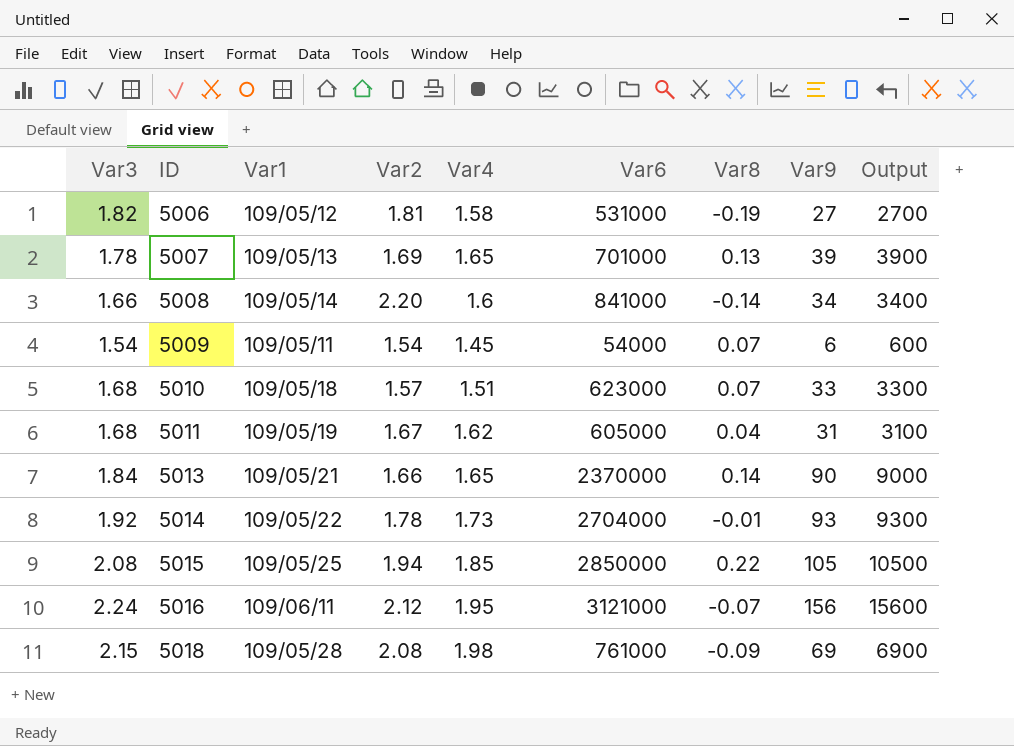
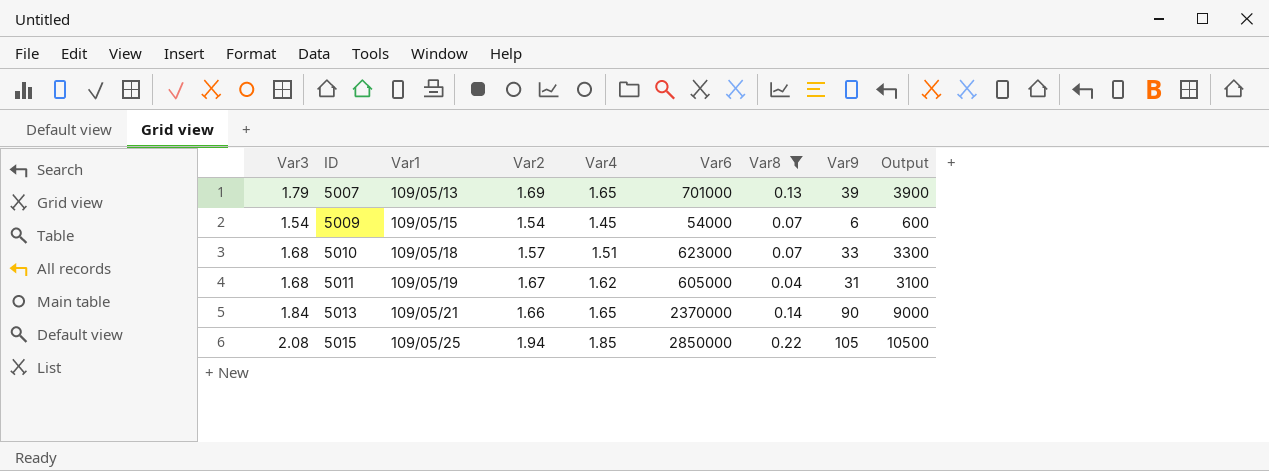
filter: none -> Var8 >= 0.04
5007 | Var3: 1.78 -> 1.79
5009 | Var1: 109/05/11 -> 109/05/15

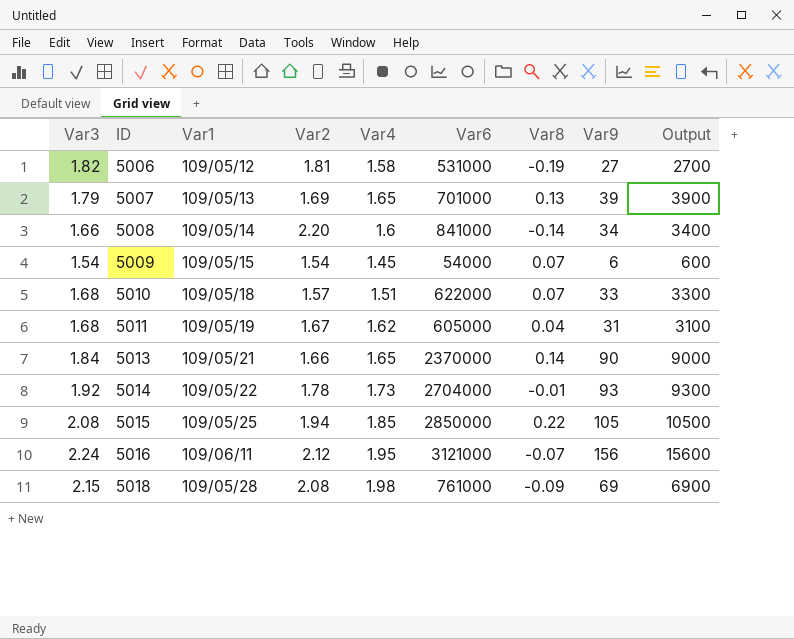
filter: Var8 >= 0.04 -> none
5010 | Var6: 623000 -> 622000

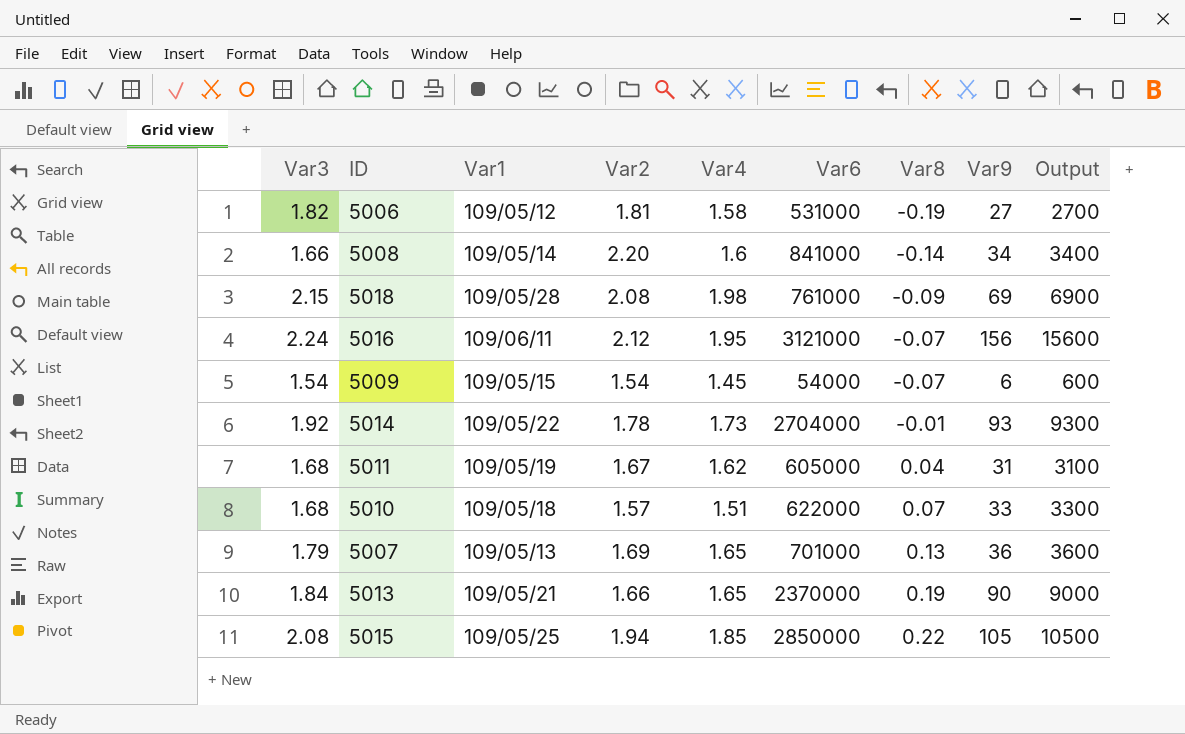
row order: ID ascending -> Var8 ascending
5009 | Var8: 0.07 -> -0.07
5007 | Var9: 39 -> 36
5007 | Output: 3900 -> 3600
5013 | Var8: 0.14 -> 0.19

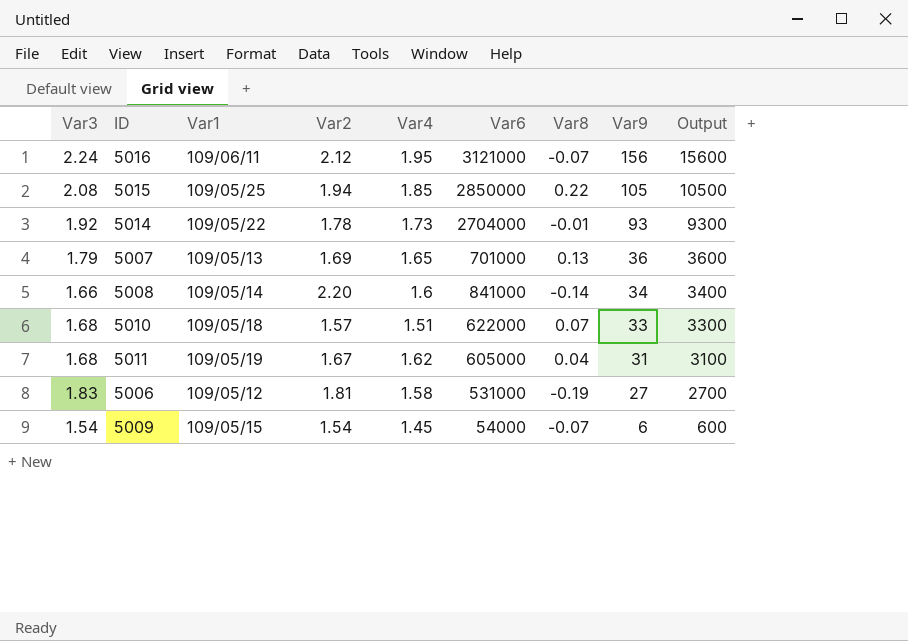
row order: Var8 ascending -> Var9 descending
row 5018: 2.15 | 109/05/28 | 2.08 | 1.98 | 761000 | -0.09 | 69 | 6900 -> none
row 5013: 1.84 | 109/05/21 | 1.66 | 1.65 | 2370000 | 0.19 | 90 | 9000 -> none
5006 | Var3: 1.82 -> 1.83

